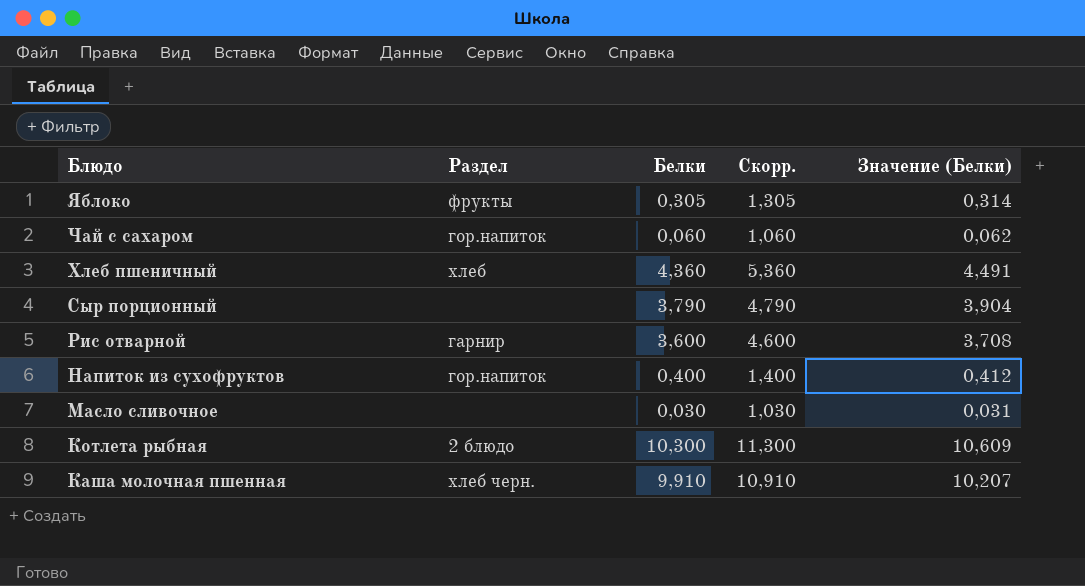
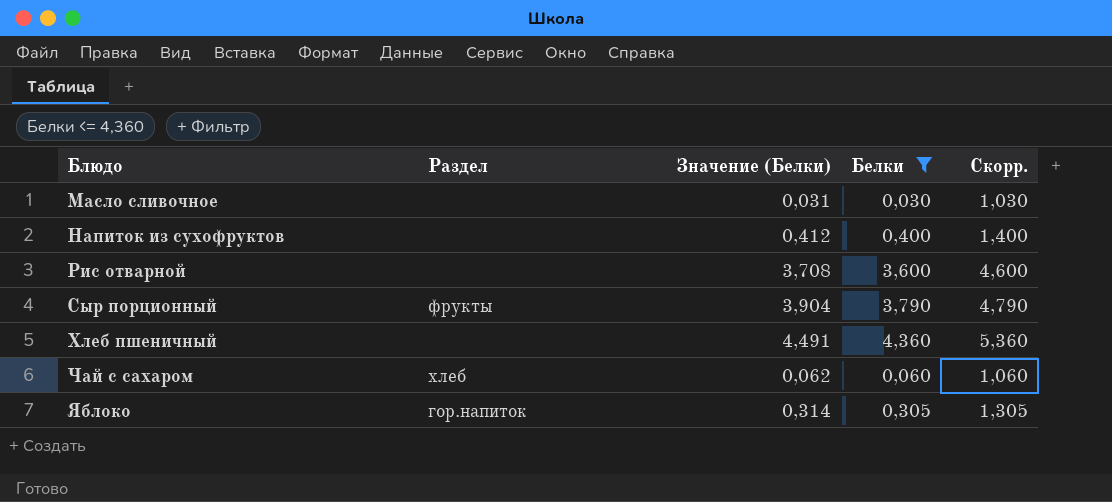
filter: none -> Белки <= 4,360
row order: Блюдо descending -> Блюдо ascending
column Значение (Белки) | position: 5 -> 3
Напиток из сухофруктов | Раздел: гор.напиток -> none
Рис отварной | Раздел: гарнир -> none
Сыр порционный | Раздел: none -> фрукты
Хлеб пшеничный | Раздел: хлеб -> none
Чай с сахаром | Раздел: гор.напиток -> хлеб
Яблоко | Раздел: фрукты -> гор.напиток

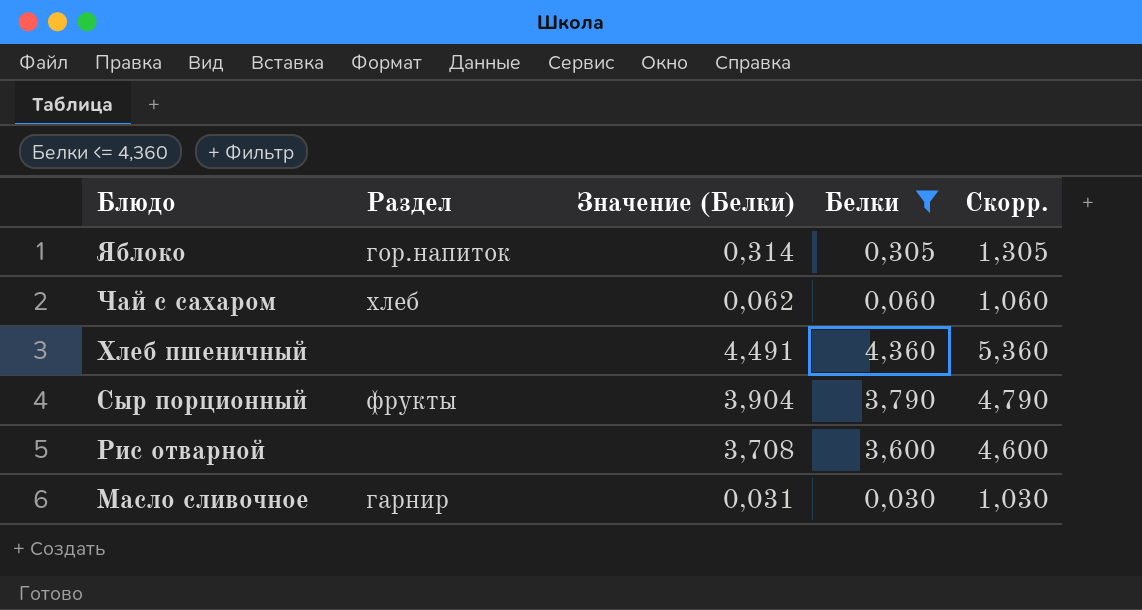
row order: Блюдо ascending -> Блюдо descending
row Напиток из сухофруктов: none | 0,412 | 0,400 | 1,400 -> none
Масло сливочное | Раздел: none -> гарнир

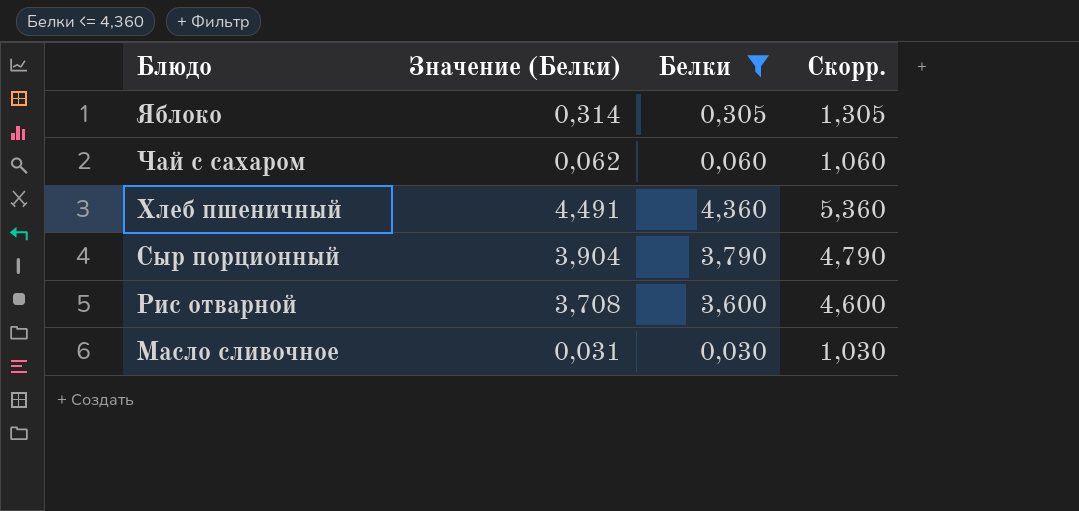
column Раздел | position: 2 -> none

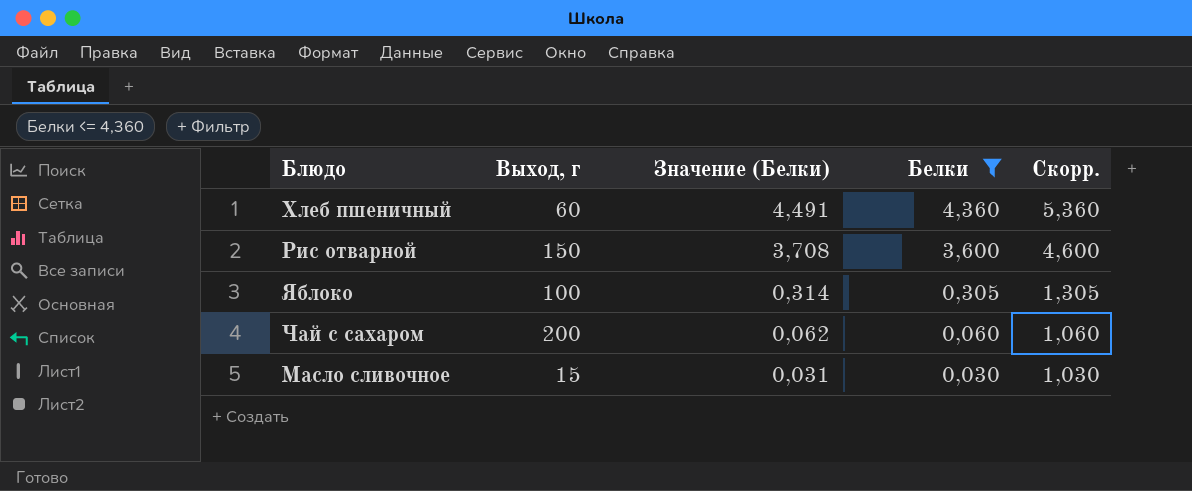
row order: Блюдо descending -> Значение (Белки) descending
column Выход, г | position: none -> 2
row Сыр порционный: 3,904 | 3,790 | 4,790 -> none

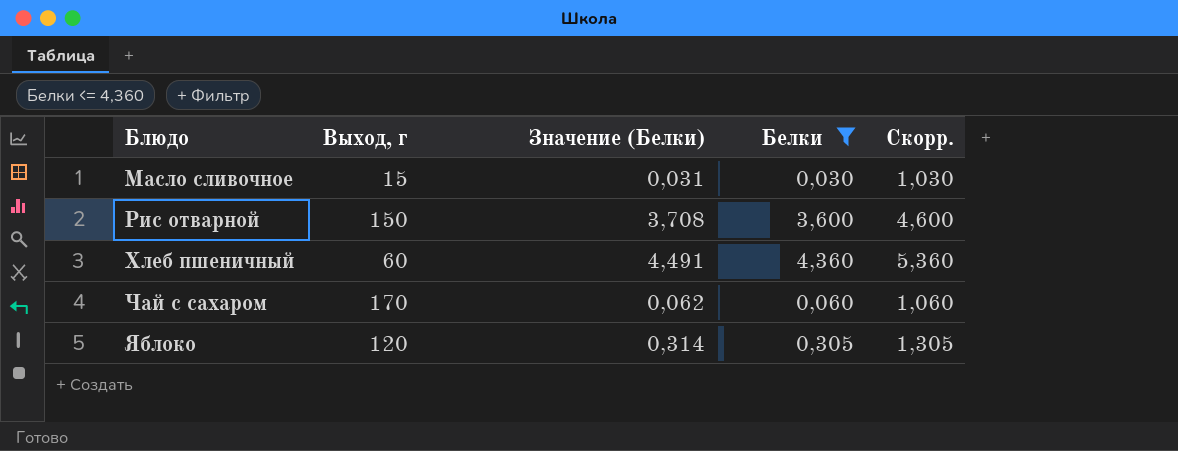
row order: Значение (Белки) descending -> Блюдо ascending
Чай с сахаром | Выход, г: 200 -> 170
Яблоко | Выход, г: 100 -> 120

